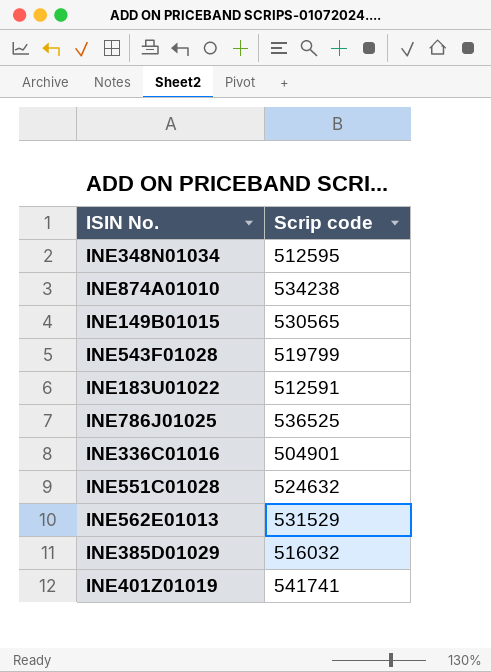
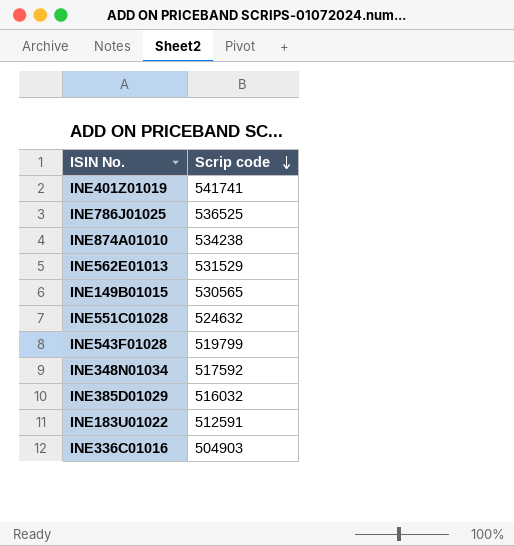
row order: none -> Scrip code descending
INE348N01034 | Scrip code: 512595 -> 517592
INE336C01016 | Scrip code: 504901 -> 504903

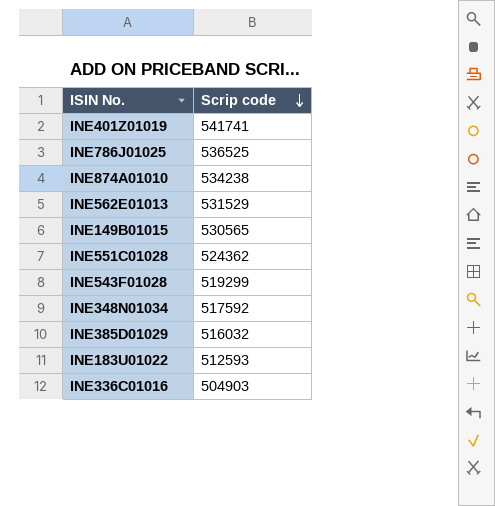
INE551C01028 | Scrip code: 524632 -> 524362
INE543F01028 | Scrip code: 519799 -> 519299
INE183U01022 | Scrip code: 512591 -> 512593

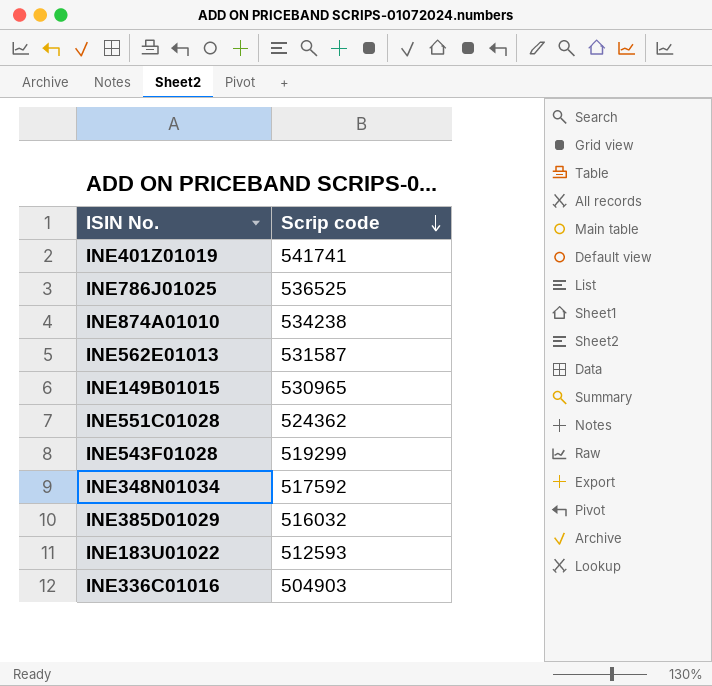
INE562E01013 | Scrip code: 531529 -> 531587
INE149B01015 | Scrip code: 530565 -> 530965

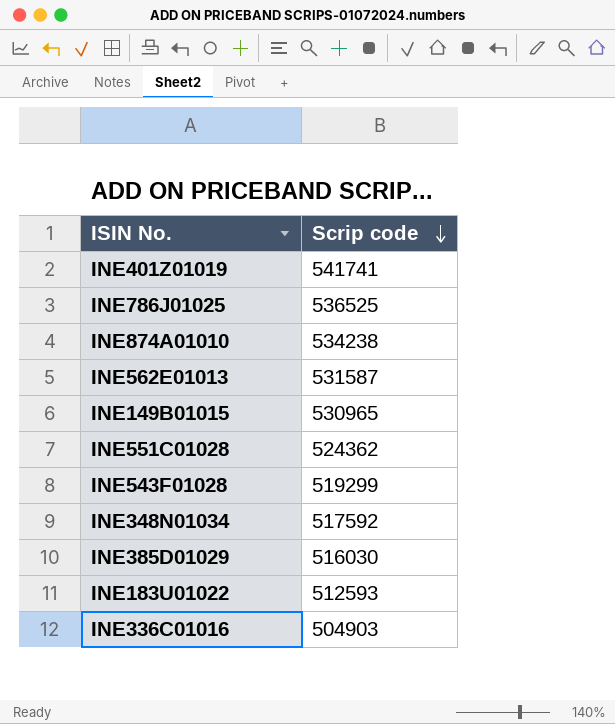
INE385D01029 | Scrip code: 516032 -> 516030

